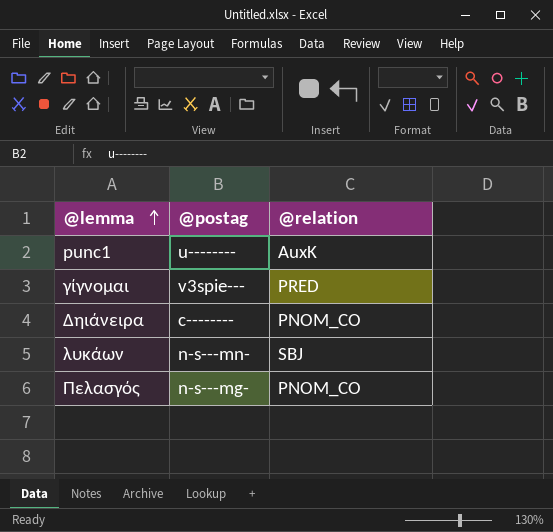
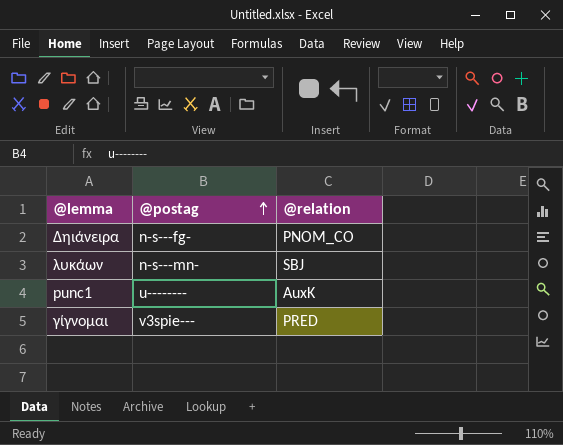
row order: @lemma ascending -> @postag ascending
row Πελασγός: n-s---mg- | PNOM_CO -> none
Δηιάνειρα | @postag: c-------- -> n-s---fg-

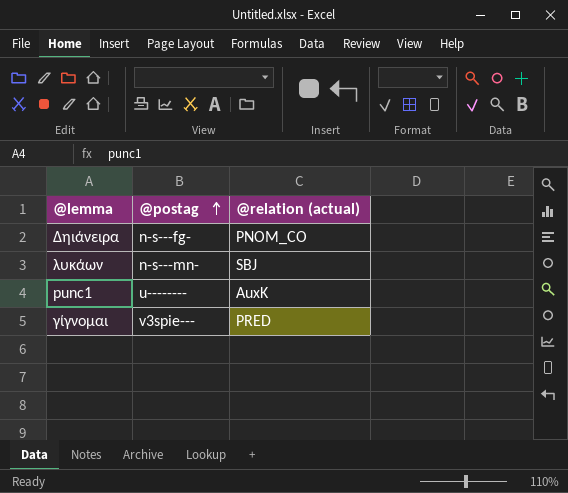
column name: @relation -> @relation (actual)

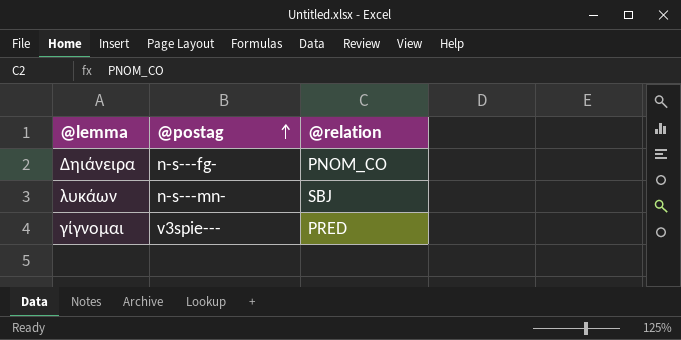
column name: @relation (actual) -> @relation
row punc1: u-------- | AuxK -> none

